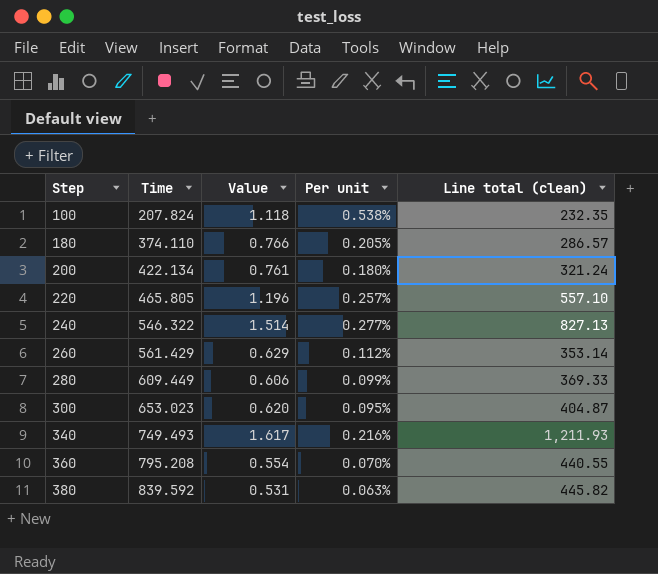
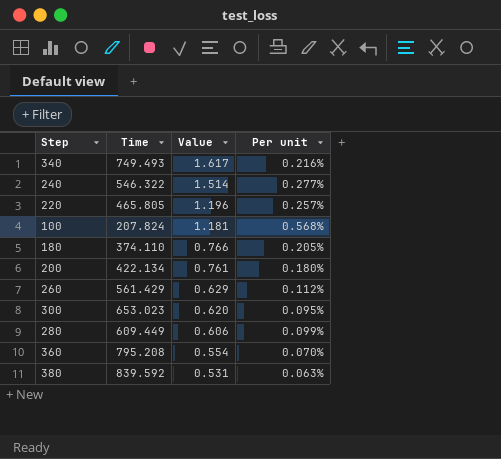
row order: Step ascending -> Value descending
column Line total (clean) | formula: [Time] * [Value] -> none
100 | Value: 1.118 -> 1.181
100 | Per unit: 0.538% -> 0.568%

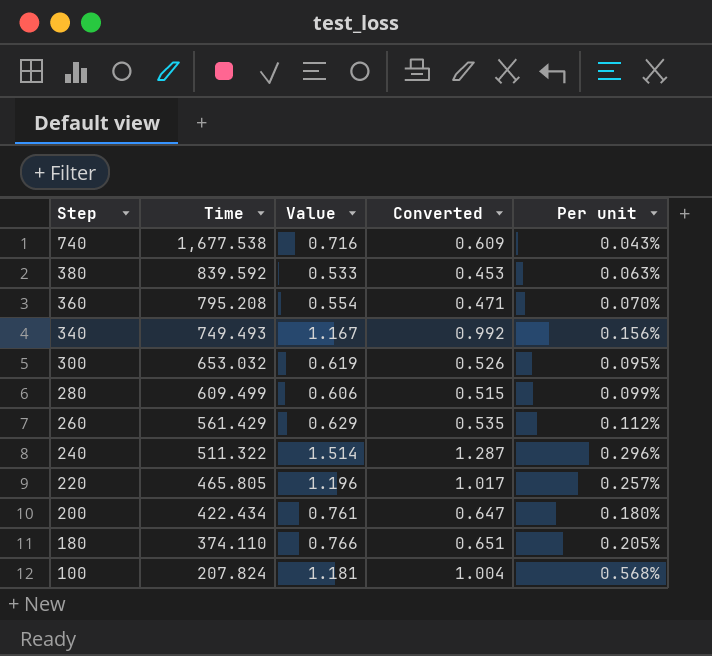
row order: Value descending -> Step descending
column Converted | formula: none -> [Value] * 0.85
row 740: none -> 1,677.538 | 0.716 | 0.609 | 0.043%
380 | Value: 0.531 -> 0.533
340 | Value: 1.617 -> 1.167
340 | Per unit: 0.216% -> 0.156%
300 | Time: 653.023 -> 653.032
300 | Value: 0.620 -> 0.619
280 | Time: 609.449 -> 609.499
240 | Time: 546.322 -> 511.322
240 | Per unit: 0.277% -> 0.296%
200 | Time: 422.134 -> 422.434

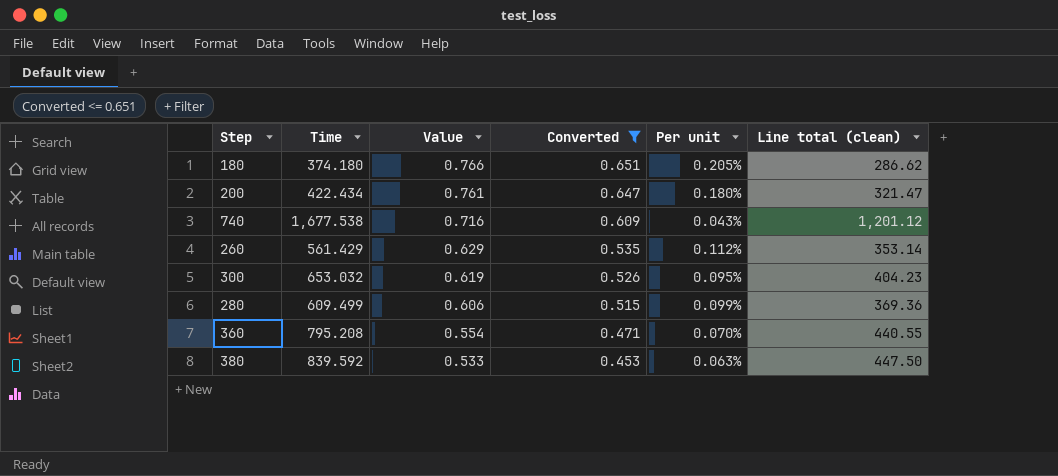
filter: none -> Converted <= 0.651
row order: Step descending -> Value descending
column Line total (clean) | formula: none -> [Time] * [Value]
180 | Time: 374.110 -> 374.180

